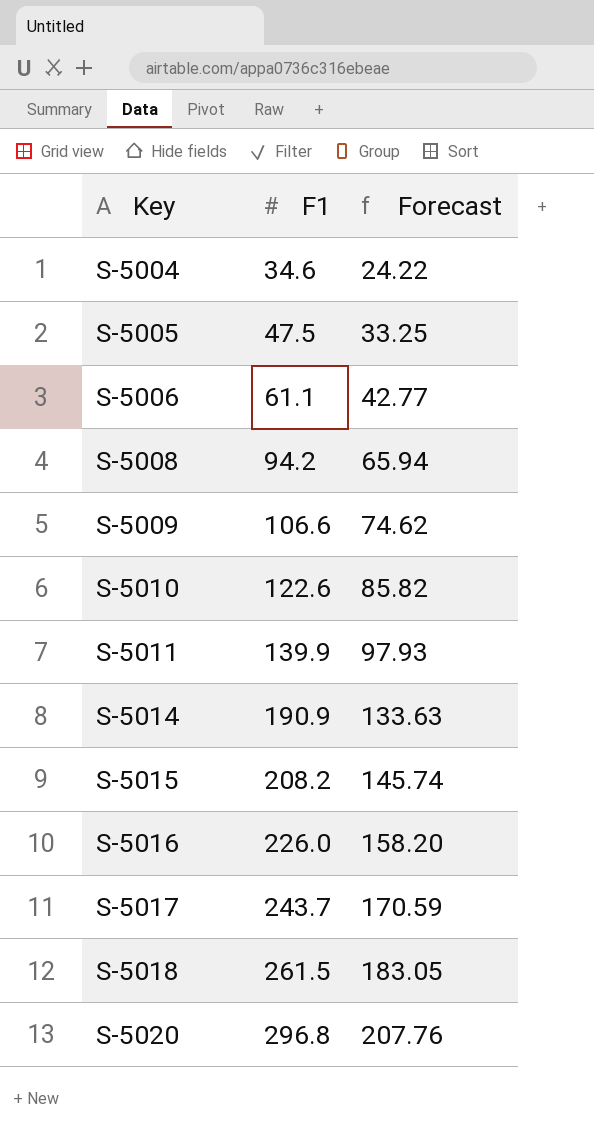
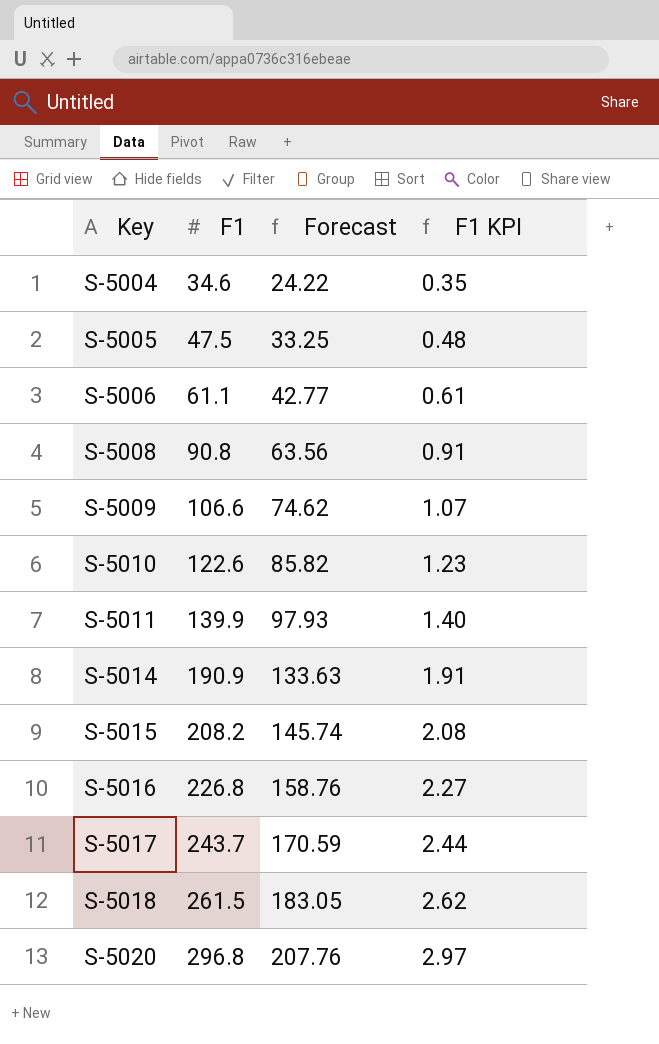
column F1 KPI | formula: none -> [F1] * 0.01
S-5008 | F1: 94.2 -> 90.8
S-5008 | Forecast: 65.94 -> 63.56
S-5016 | F1: 226.0 -> 226.8
S-5016 | Forecast: 158.20 -> 158.76

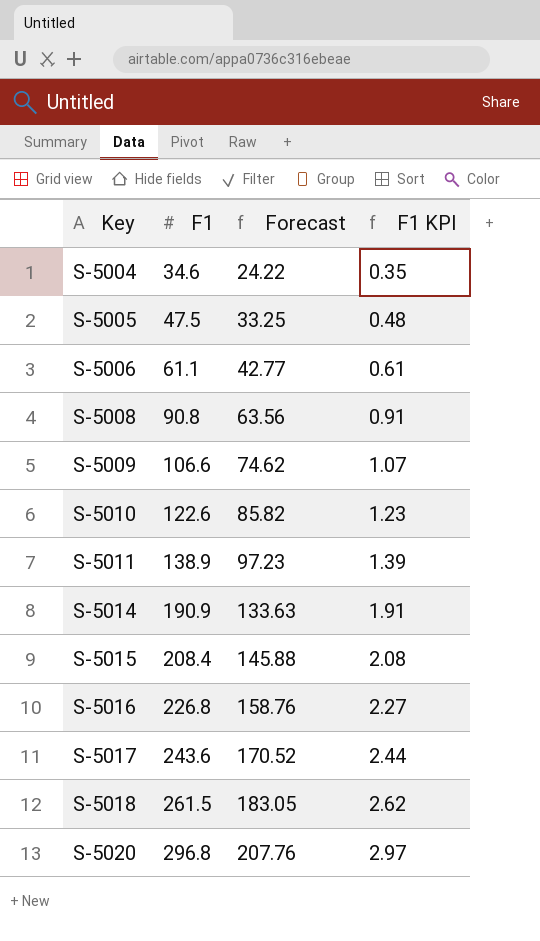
S-5011 | F1: 139.9 -> 138.9
S-5011 | Forecast: 97.93 -> 97.23
S-5011 | F1 KPI: 1.40 -> 1.39
S-5015 | F1: 208.2 -> 208.4
S-5015 | Forecast: 145.74 -> 145.88
S-5017 | F1: 243.7 -> 243.6
S-5017 | Forecast: 170.59 -> 170.52

